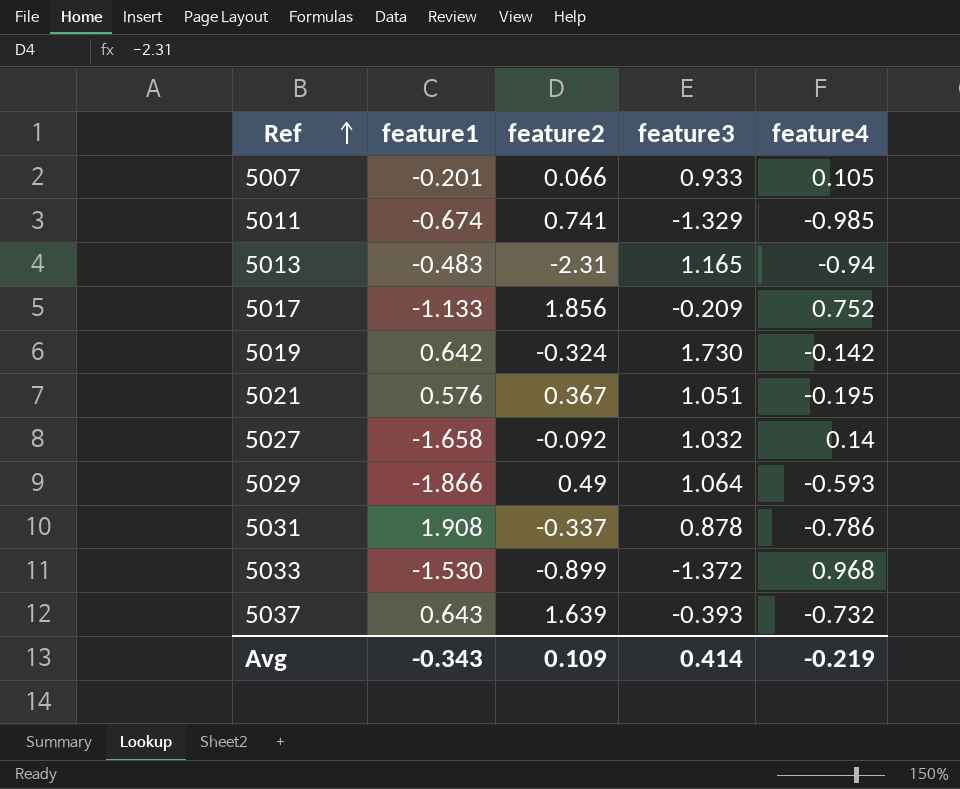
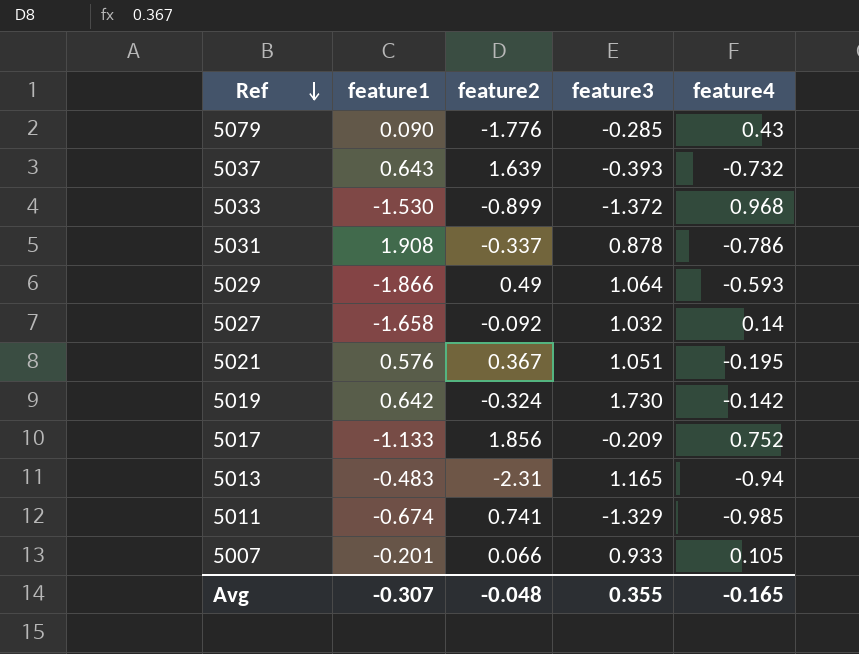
row order: Ref ascending -> Ref descending
row 5079: none -> 0.090 | -1.776 | -0.285 | 0.43
Avg | feature1: -0.343 -> -0.307
Avg | feature2: 0.109 -> -0.048
Avg | feature3: 0.414 -> 0.355
Avg | feature4: -0.219 -> -0.165

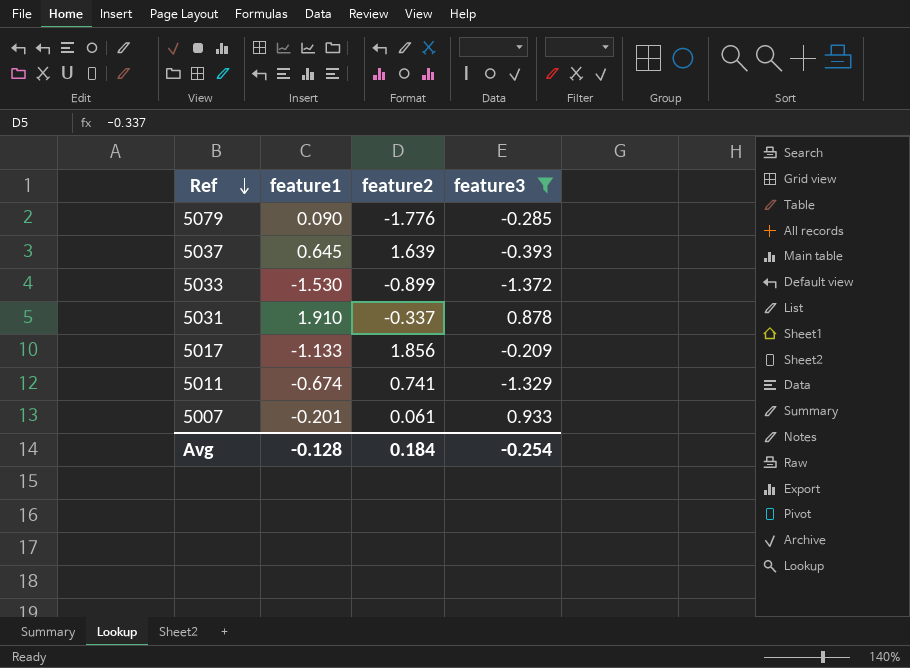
filter: none -> feature3 <= 0.933
column feature4 | position: 5 -> none
5037 | feature1: 0.643 -> 0.645
5031 | feature1: 1.908 -> 1.910
5007 | feature2: 0.066 -> 0.061
Avg | feature1: -0.307 -> -0.128
Avg | feature2: -0.048 -> 0.184
Avg | feature3: 0.355 -> -0.254

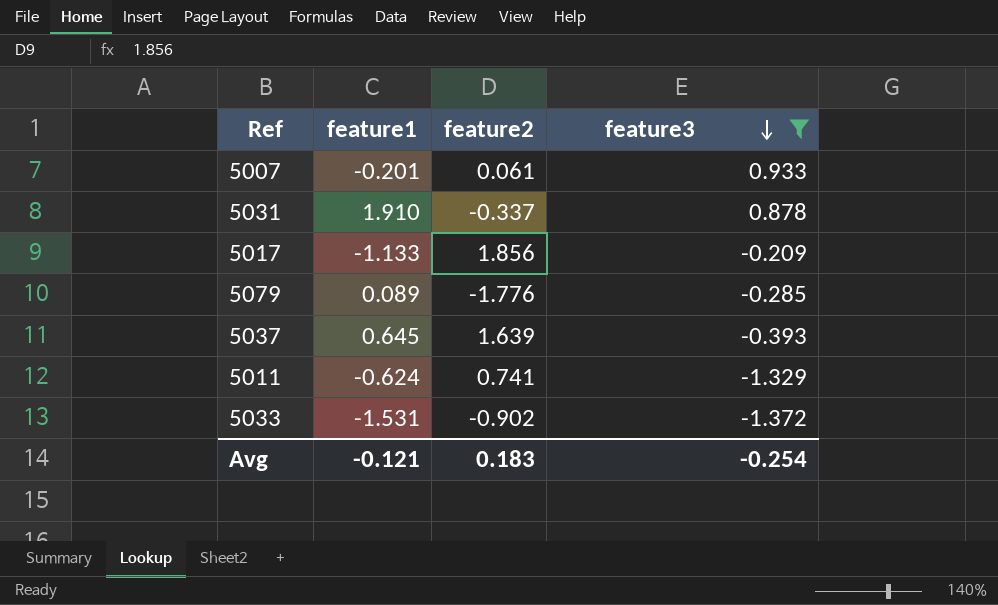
row order: Ref descending -> feature3 descending
5079 | feature1: 0.090 -> 0.089
5011 | feature1: -0.674 -> -0.624
5033 | feature1: -1.530 -> -1.531
5033 | feature2: -0.899 -> -0.902
Avg | feature1: -0.128 -> -0.121
Avg | feature2: 0.184 -> 0.183

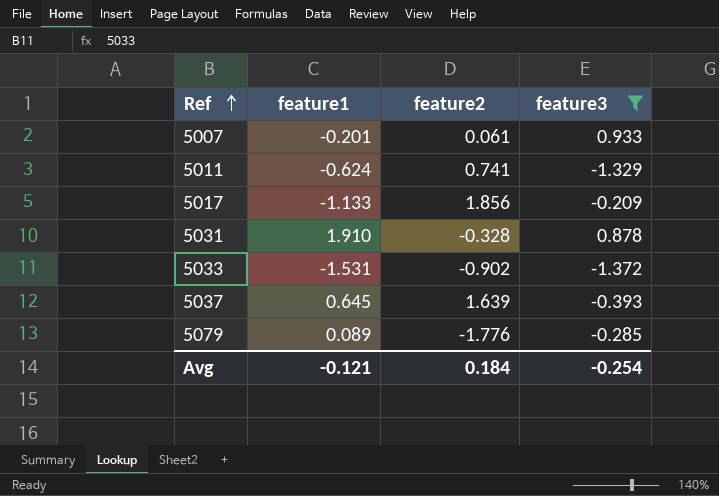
row order: feature3 descending -> Ref ascending
5031 | feature2: -0.337 -> -0.328
Avg | feature2: 0.183 -> 0.184

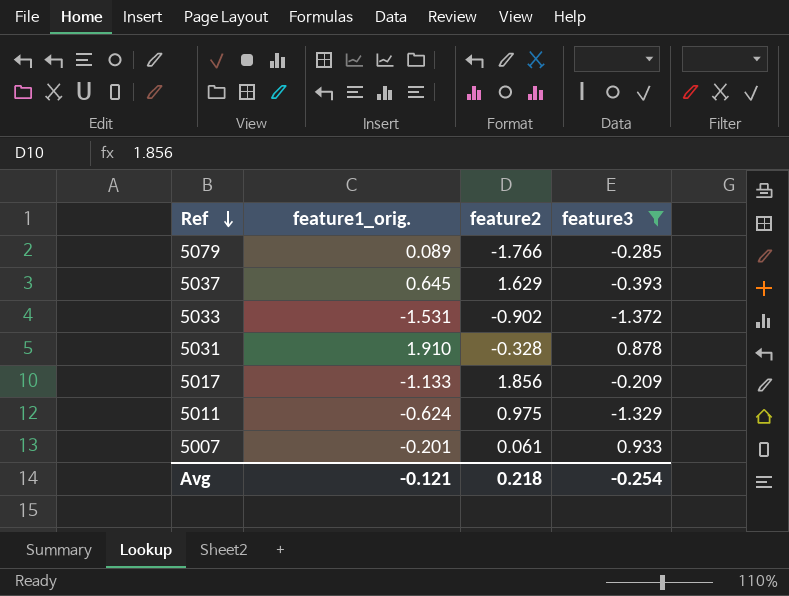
row order: Ref ascending -> Ref descending
column name: feature1 -> feature1_orig.
5079 | feature2: -1.776 -> -1.766
5037 | feature2: 1.639 -> 1.629
5011 | feature2: 0.741 -> 0.975
Avg | feature2: 0.184 -> 0.218

